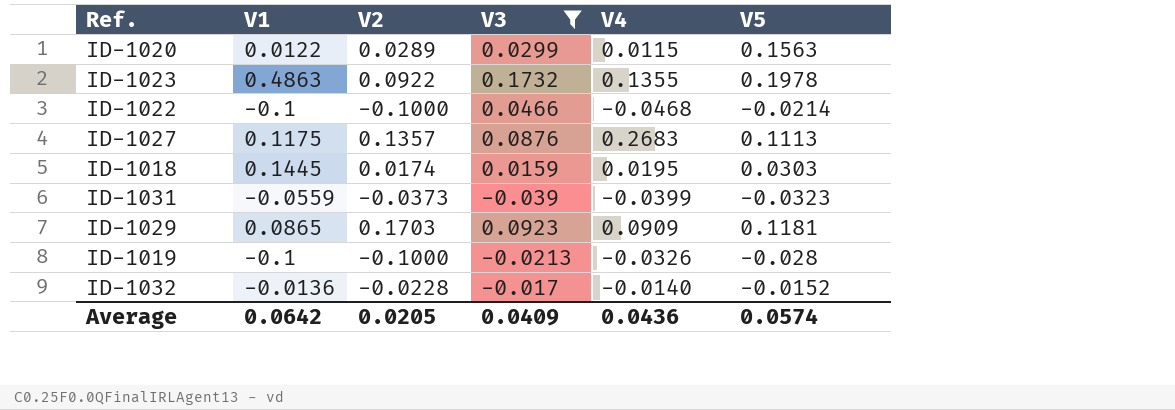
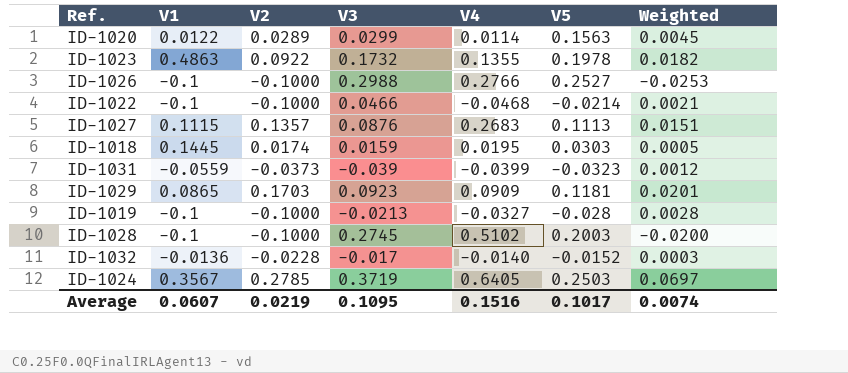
filter: V3 <= 0.1732 -> none
column Weighted | formula: none -> [V2] * [V5]
ID-1020 | V4: 0.0115 -> 0.0114
ID-1027 | V1: 0.1175 -> 0.1115
ID-1019 | V4: -0.0326 -> -0.0327
Average | V1: 0.0642 -> 0.0607
Average | V2: 0.0205 -> 0.0219
Average | V3: 0.0409 -> 0.1095
Average | V4: 0.0436 -> 0.1516
Average | V5: 0.0574 -> 0.1017

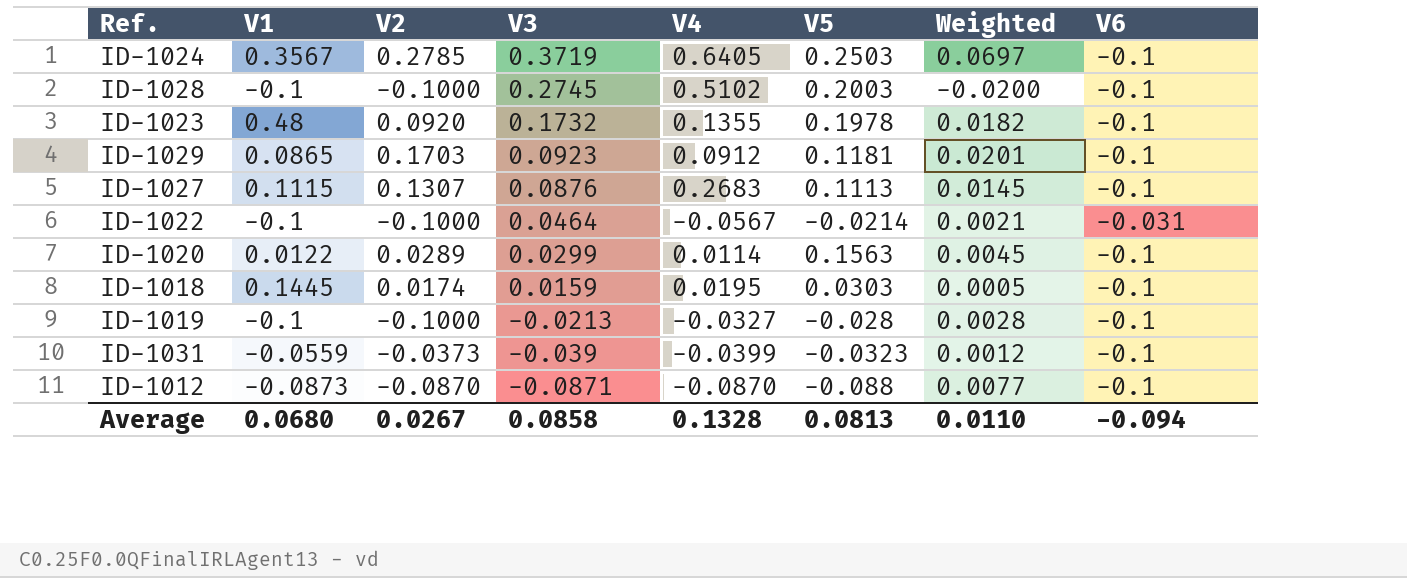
row order: none -> V3 descending
column V6 | position: none -> 8
row ID-1026: -0.1 | -0.1000 | 0.2988 | 0.2766 | 0.2527 | -0.0253 -> none
row ID-1032: -0.0136 | -0.0228 | -0.017 | -0.0140 | -0.0152 | 0.0003 -> none
ID-1023 | V1: 0.4863 -> 0.48
ID-1023 | V2: 0.0922 -> 0.0920
ID-1029 | V4: 0.0909 -> 0.0912
ID-1027 | V2: 0.1357 -> 0.1307
ID-1027 | Weighted: 0.0151 -> 0.0145
ID-1022 | V3: 0.0466 -> 0.0464
ID-1022 | V4: -0.0468 -> -0.0567
row ID-1012: none -> -0.0873 | -0.0870 | -0.0871 | -0.0870 | -0.088 | 0.0077 | -0.1
Average | V1: 0.0607 -> 0.0680
Average | V2: 0.0219 -> 0.0267
Average | V3: 0.1095 -> 0.0858
Average | V4: 0.1516 -> 0.1328
Average | V5: 0.1017 -> 0.0813
Average | Weighted: 0.0074 -> 0.0110

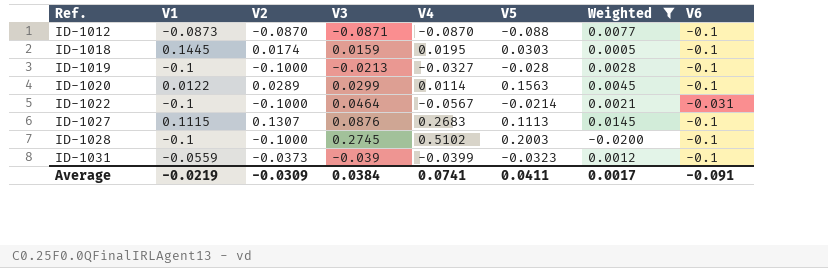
filter: none -> Weighted <= 0.0145
row order: V3 descending -> Ref. ascending
Average | V1: 0.0680 -> -0.0219
Average | V2: 0.0267 -> -0.0309
Average | V3: 0.0858 -> 0.0384
Average | V4: 0.1328 -> 0.0741
Average | V5: 0.0813 -> 0.0411
Average | Weighted: 0.0110 -> 0.0017
Average | V6: -0.094 -> -0.091

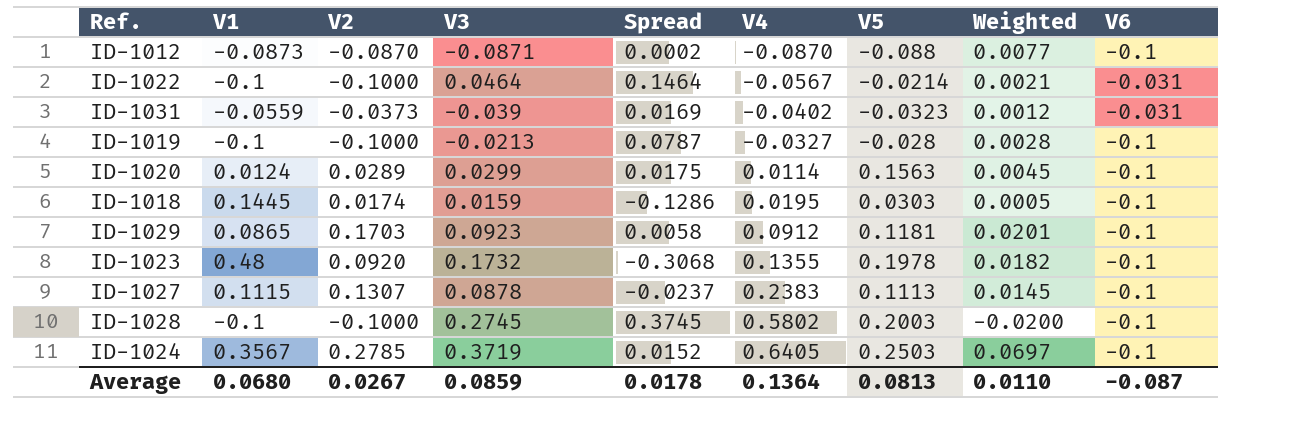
filter: Weighted <= 0.0145 -> none
row order: Ref. ascending -> V4 ascending
column Spread | formula: none -> [V3] - [V1]
ID-1031 | V4: -0.0399 -> -0.0402
ID-1031 | V6: -0.1 -> -0.031
ID-1020 | V1: 0.0122 -> 0.0124
ID-1027 | V3: 0.0876 -> 0.0878
ID-1027 | V4: 0.2683 -> 0.2383
ID-1028 | V4: 0.5102 -> 0.5802
Average | V1: -0.0219 -> 0.0680
Average | V2: -0.0309 -> 0.0267
Average | V3: 0.0384 -> 0.0859
Average | V4: 0.0741 -> 0.1364
Average | V5: 0.0411 -> 0.0813
Average | Weighted: 0.0017 -> 0.0110
Average | V6: -0.091 -> -0.087

